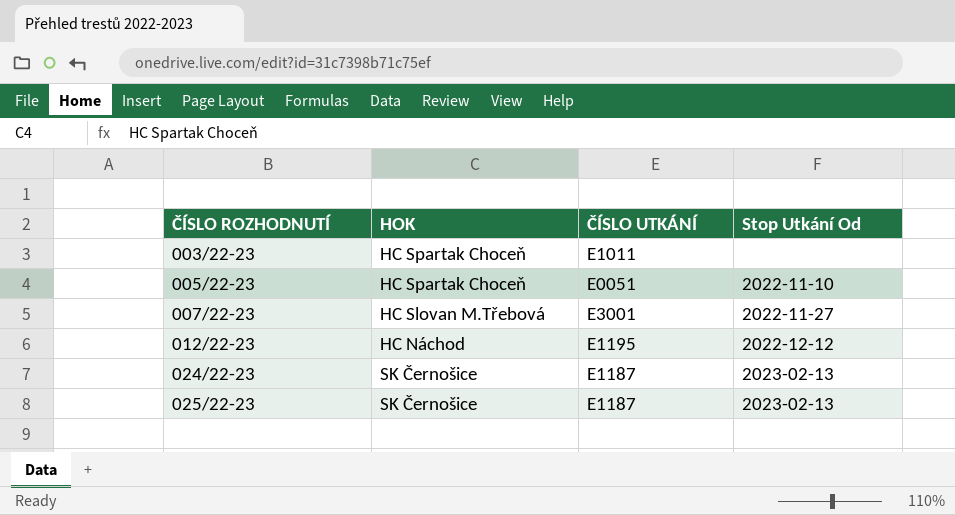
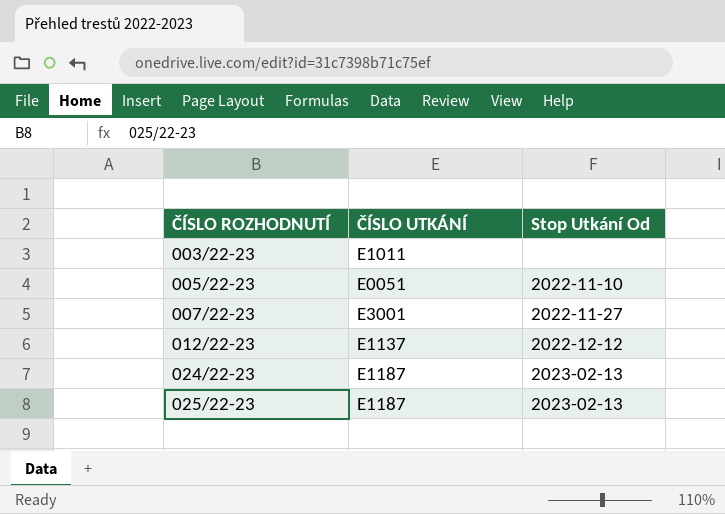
column HOK | position: 2 -> none
012/22-23 | ČÍSLO UTKÁNÍ: E1195 -> E1137

